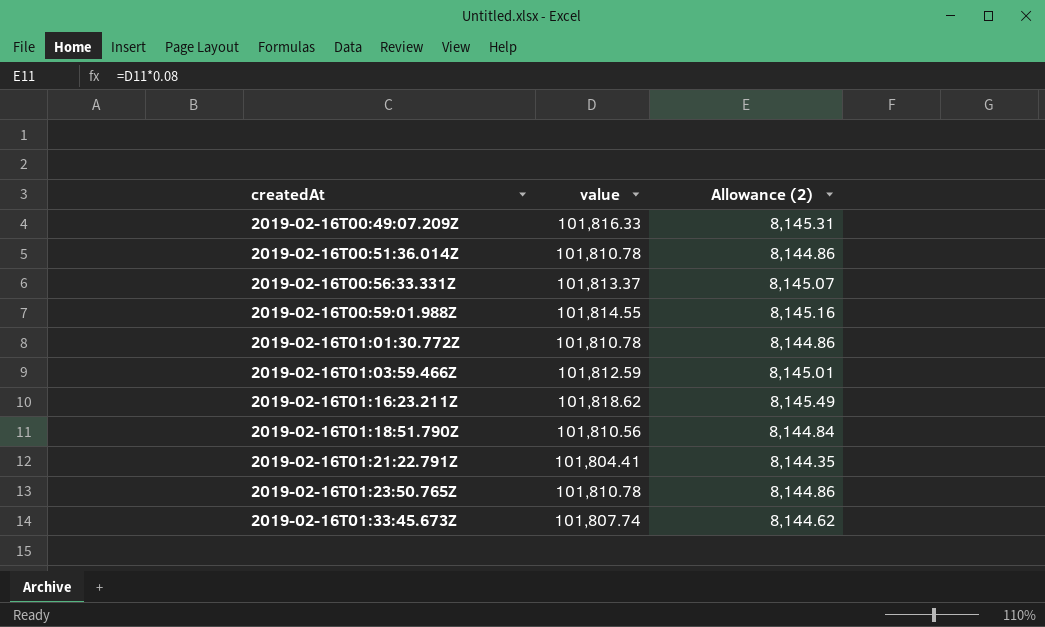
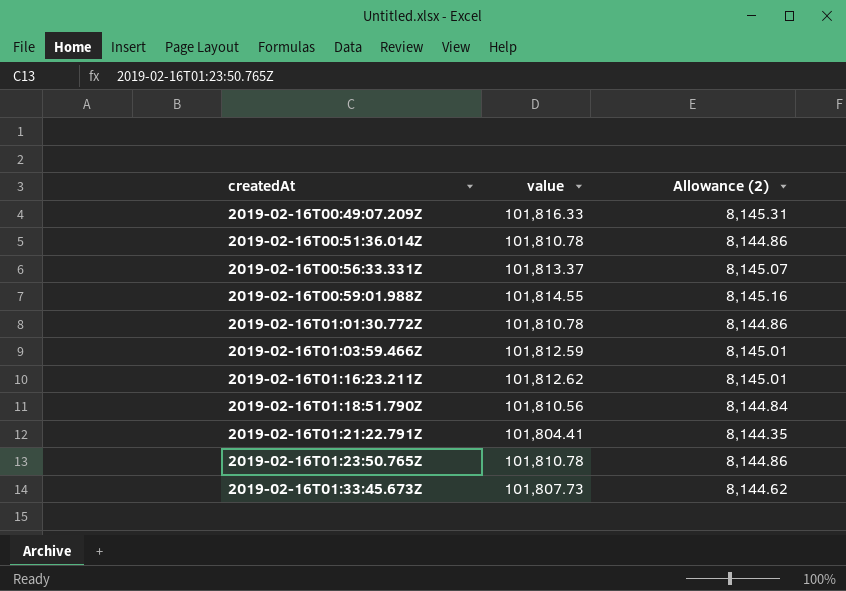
2019-02-16T01:16:23.211Z | value: 101,818.62 -> 101,812.62
2019-02-16T01:16:23.211Z | Allowance (2): 8,145.49 -> 8,145.01
2019-02-16T01:33:45.673Z | value: 101,807.74 -> 101,807.73

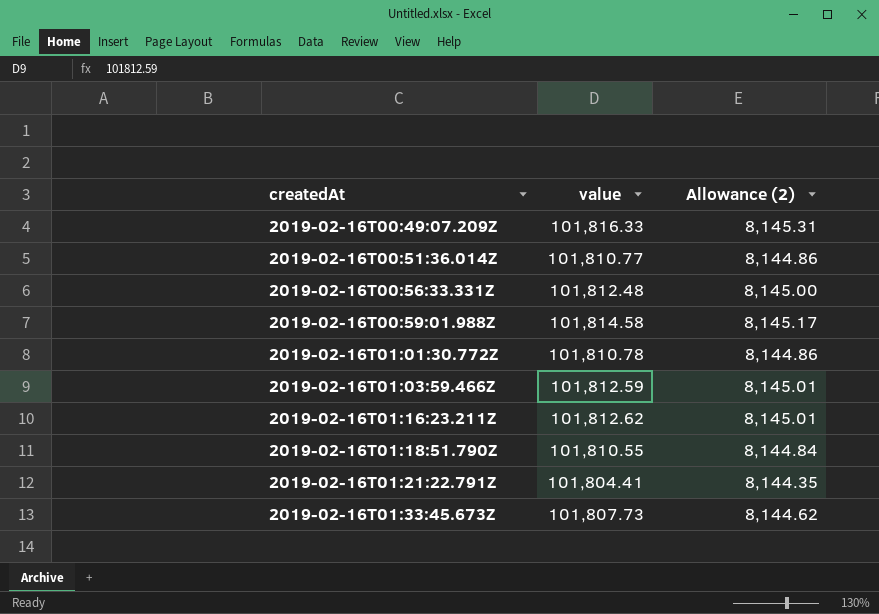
row 2019-02-16T01:23:50.765Z: 101,810.78 | 8,144.86 -> none
2019-02-16T00:51:36.014Z | value: 101,810.78 -> 101,810.77
2019-02-16T00:56:33.331Z | value: 101,813.37 -> 101,812.48
2019-02-16T00:56:33.331Z | Allowance (2): 8,145.07 -> 8,145.00
2019-02-16T00:59:01.988Z | value: 101,814.55 -> 101,814.58
2019-02-16T00:59:01.988Z | Allowance (2): 8,145.16 -> 8,145.17
2019-02-16T01:18:51.790Z | value: 101,810.56 -> 101,810.55

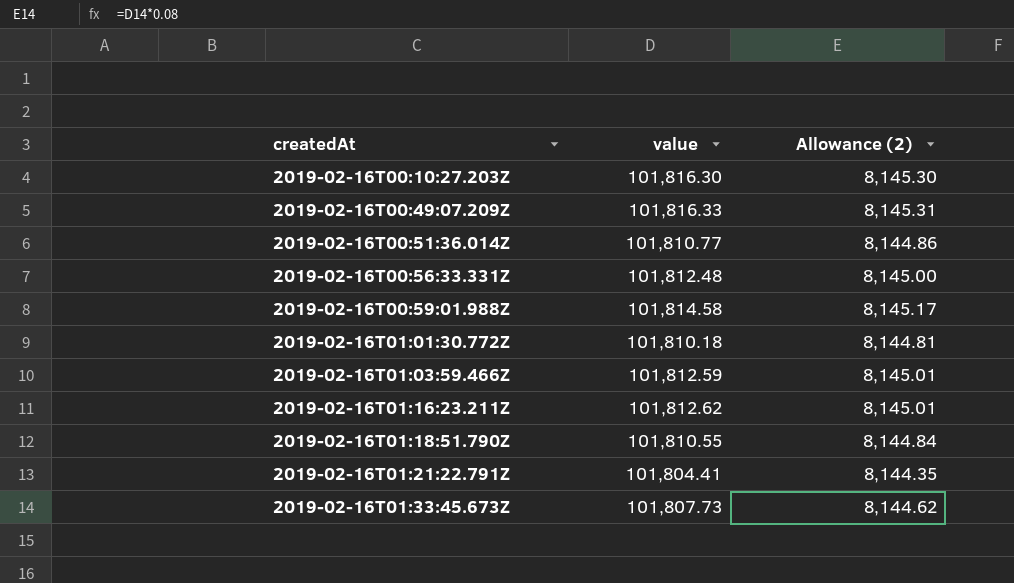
row 2019-02-16T00:10:27.203Z: none -> 101,816.30 | 8,145.30
2019-02-16T01:01:30.772Z | value: 101,810.78 -> 101,810.18
2019-02-16T01:01:30.772Z | Allowance (2): 8,144.86 -> 8,144.81

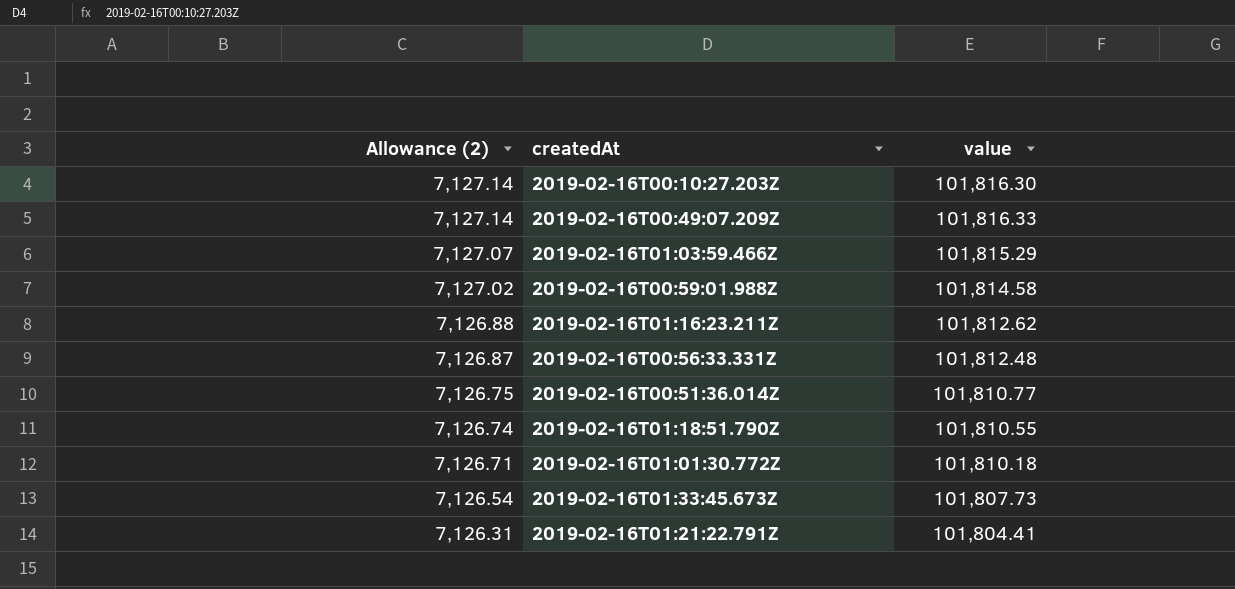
row order: createdAt ascending -> Allowance (2) descending
column Allowance (2) | formula: [value] * 0.08 -> [value] * 0.07
column Allowance (2) | position: 3 -> 1
2019-02-16T01:03:59.466Z | value: 101,812.59 -> 101,815.29

